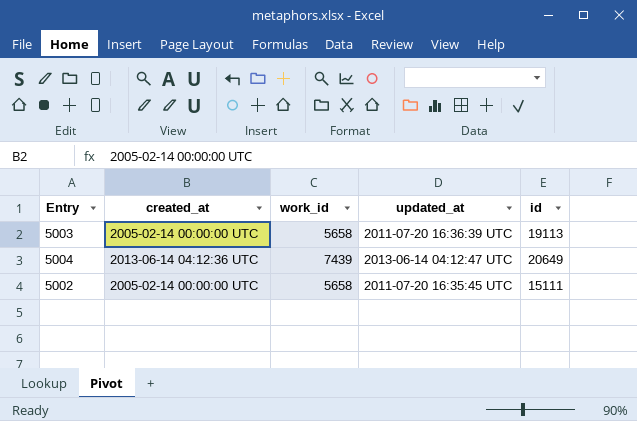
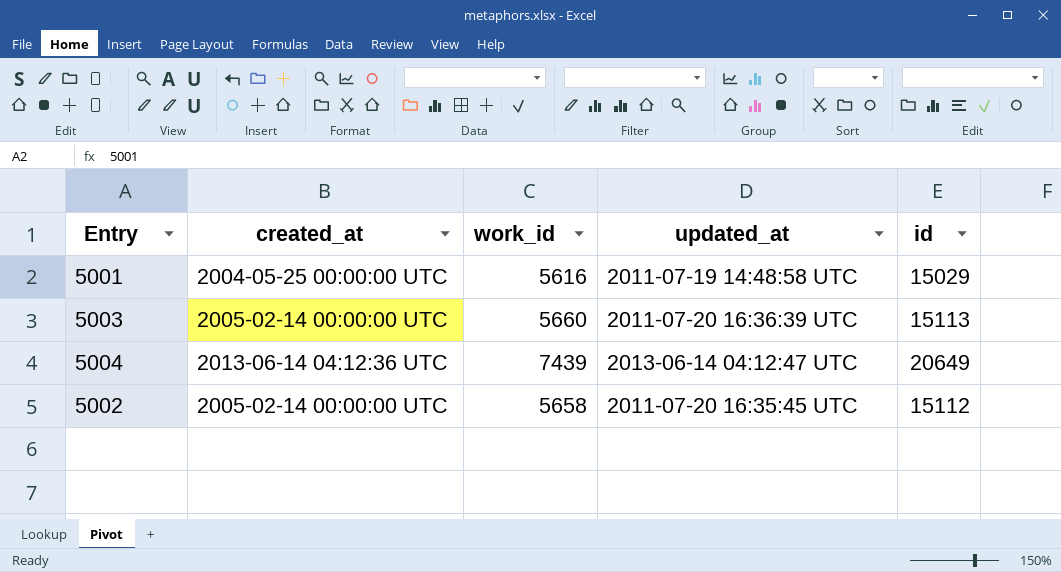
row 5001: none -> 2004-05-25 00:00:00 UTC | 5616 | 2011-07-19 14:48:58 UTC | 15029
5003 | work_id: 5658 -> 5660
5003 | id: 19113 -> 15113
5002 | id: 15111 -> 15112

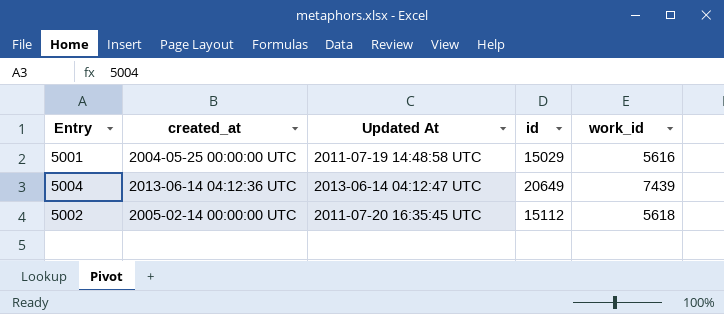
column name: updated_at -> Updated At
column work_id | position: 3 -> 5
row 5003: 2005-02-14 00:00:00 UTC | 5660 | 2011-07-20 16:36:39 UTC | 15113 -> none
5002 | work_id: 5658 -> 5618

